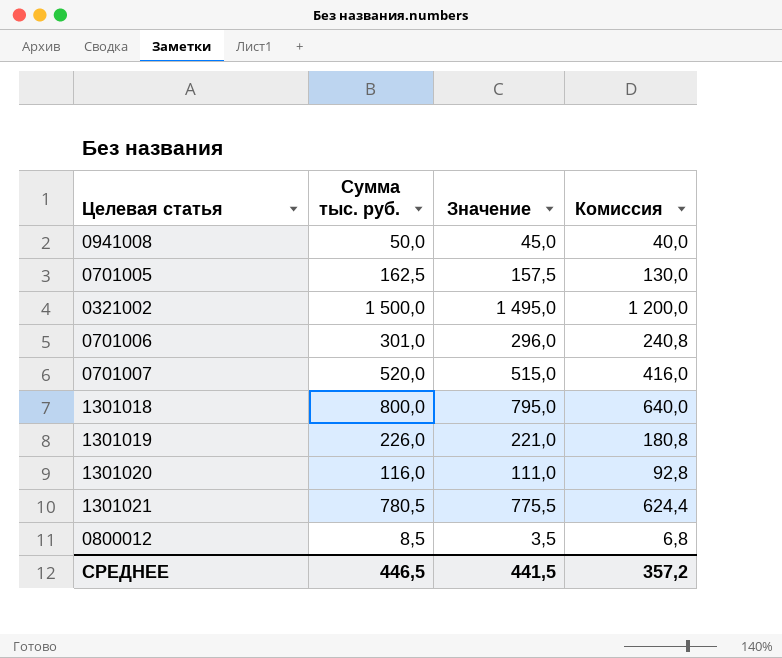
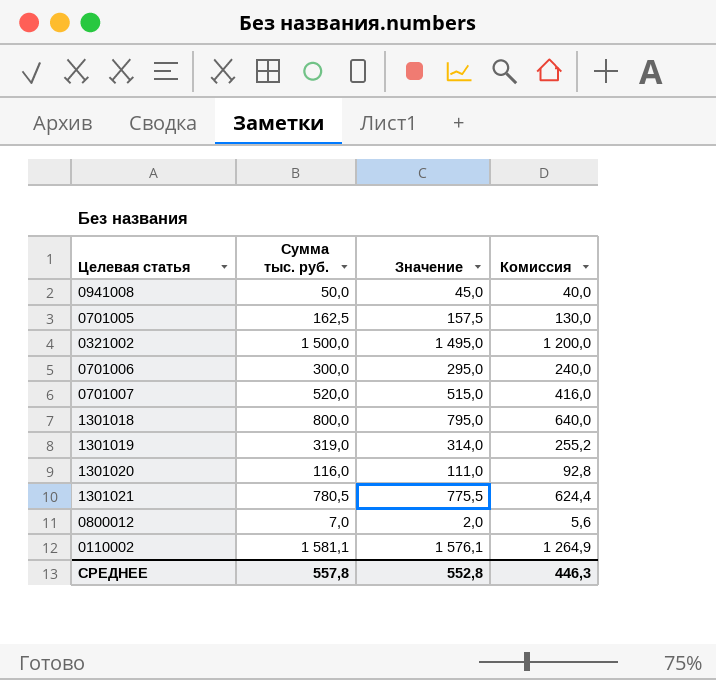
0701006 | Сумма тыс. руб.: 301,0 -> 300,0
0701006 | Значение: 296,0 -> 295,0
0701006 | Комиссия: 240,8 -> 240,0
1301019 | Сумма тыс. руб.: 226,0 -> 319,0
1301019 | Значение: 221,0 -> 314,0
1301019 | Комиссия: 180,8 -> 255,2
0800012 | Сумма тыс. руб.: 8,5 -> 7,0
0800012 | Значение: 3,5 -> 2,0
0800012 | Комиссия: 6,8 -> 5,6
row 0110002: none -> 1 581,1 | 1 576,1 | 1 264,9
СРЕДНЕЕ | Сумма тыс. руб.: 446,5 -> 557,8
СРЕДНЕЕ | Значение: 441,5 -> 552,8
СРЕДНЕЕ | Комиссия: 357,2 -> 446,3

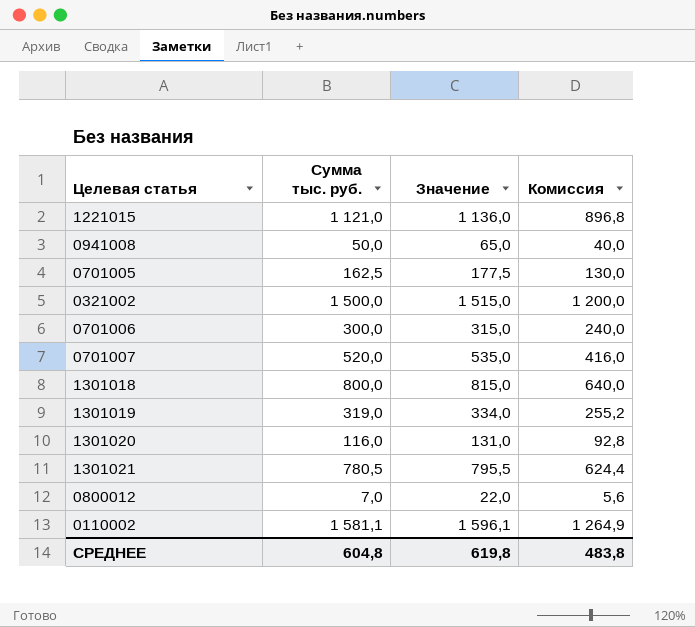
column Значение | formula: [Сумма тыс. руб.] - 5 -> [Сумма тыс. руб.] + 15
row 1221015: none -> 1 121,0 | 1 136,0 | 896,8
СРЕДНЕЕ | Сумма тыс. руб.: 557,8 -> 604,8
СРЕДНЕЕ | Значение: 552,8 -> 619,8
СРЕДНЕЕ | Комиссия: 446,3 -> 483,8

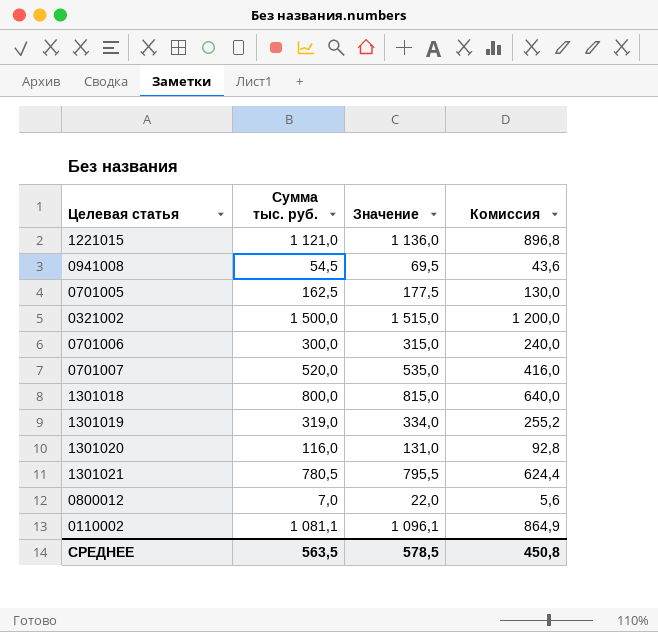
0941008 | Сумма тыс. руб.: 50,0 -> 54,5
0941008 | Значение: 65,0 -> 69,5
0941008 | Комиссия: 40,0 -> 43,6
0110002 | Сумма тыс. руб.: 1 581,1 -> 1 081,1
0110002 | Значение: 1 596,1 -> 1 096,1
0110002 | Комиссия: 1 264,9 -> 864,9
СРЕДНЕЕ | Сумма тыс. руб.: 604,8 -> 563,5
СРЕДНЕЕ | Значение: 619,8 -> 578,5
СРЕДНЕЕ | Комиссия: 483,8 -> 450,8

